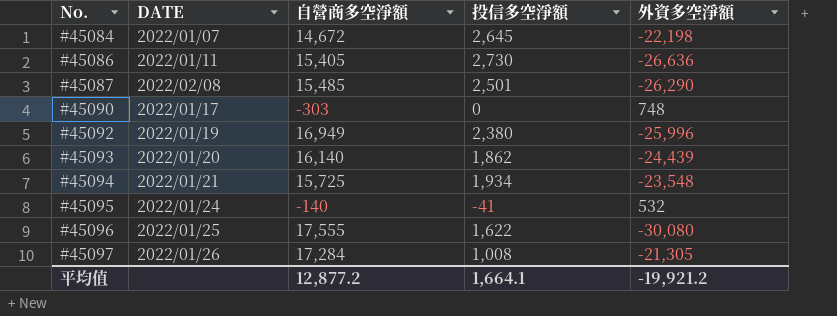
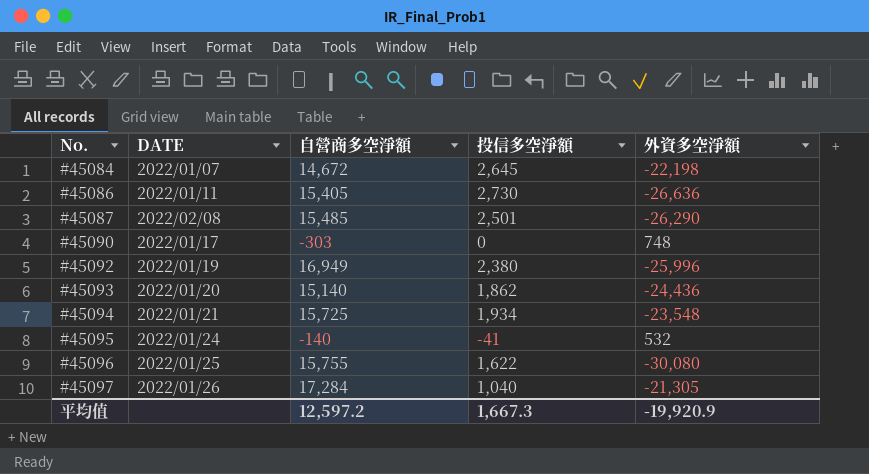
#45093 | 自營商多空淨額: 16,140 -> 15,140
#45093 | 外資多空淨額: -24,439 -> -24,436
#45096 | 自營商多空淨額: 17,555 -> 15,755
#45097 | 投信多空淨額: 1,008 -> 1,040
平均值 | 自營商多空淨額: 12,877.2 -> 12,597.2
平均值 | 投信多空淨額: 1,664.1 -> 1,667.3
平均值 | 外資多空淨額: -19,921.2 -> -19,920.9

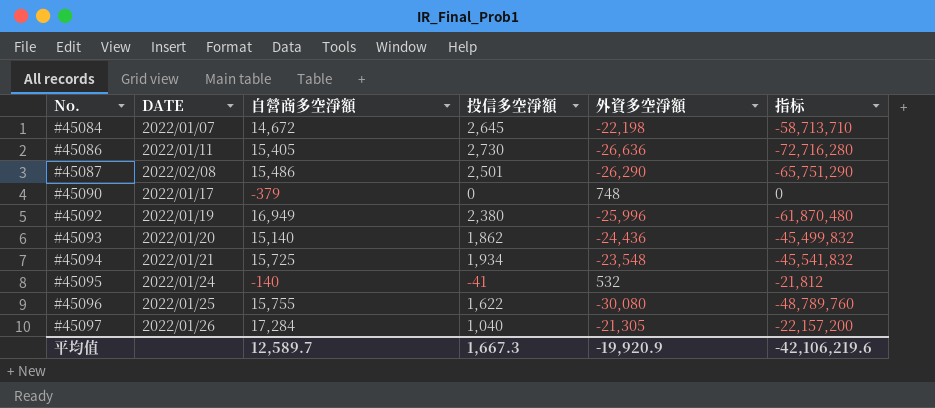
column 指标 | formula: none -> [投信多空淨額] * [外資多空淨額]
#45087 | 自營商多空淨額: 15,485 -> 15,486
#45090 | 自營商多空淨額: -303 -> -379
平均值 | 自營商多空淨額: 12,597.2 -> 12,589.7

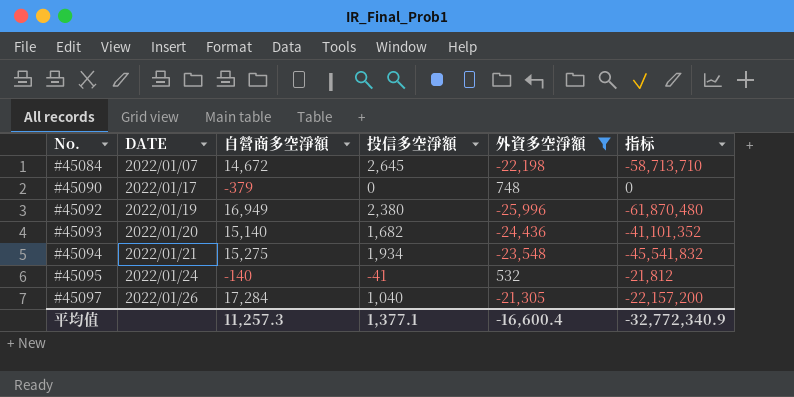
filter: none -> 外資多空淨額 >= -25,996
#45093 | 投信多空淨額: 1,862 -> 1,682
#45093 | 指标: -45,499,832 -> -41,101,352
#45094 | 自營商多空淨額: 15,725 -> 15,275
平均值 | 自營商多空淨額: 12,589.7 -> 11,257.3
平均值 | 投信多空淨額: 1,667.3 -> 1,377.1
平均值 | 外資多空淨額: -19,920.9 -> -16,600.4
平均值 | 指标: -42,106,219.6 -> -32,772,340.9

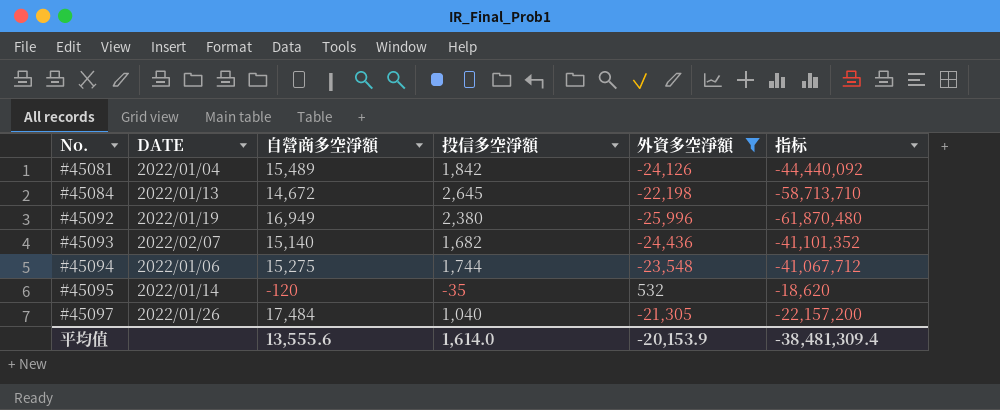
row #45090: 2022/01/17 | -379 | 0 | 748 | 0 -> none
row #45081: none -> 2022/01/04 | 15,489 | 1,842 | -24,126 | -44,440,092
#45084 | DATE: 2022/01/07 -> 2022/01/13
#45093 | DATE: 2022/01/20 -> 2022/02/07
#45094 | DATE: 2022/01/21 -> 2022/01/06
#45094 | 投信多空淨額: 1,934 -> 1,744
#45094 | 指标: -45,541,832 -> -41,067,712
#45095 | DATE: 2022/01/24 -> 2022/01/14
#45095 | 自營商多空淨額: -140 -> -120
#45095 | 投信多空淨額: -41 -> -35
#45095 | 指标: -21,812 -> -18,620
#45097 | 自營商多空淨額: 17,284 -> 17,484
平均值 | 自營商多空淨額: 11,257.3 -> 13,555.6
平均值 | 投信多空淨額: 1,377.1 -> 1,614.0
平均值 | 外資多空淨額: -16,600.4 -> -20,153.9
平均值 | 指标: -32,772,340.9 -> -38,481,309.4

